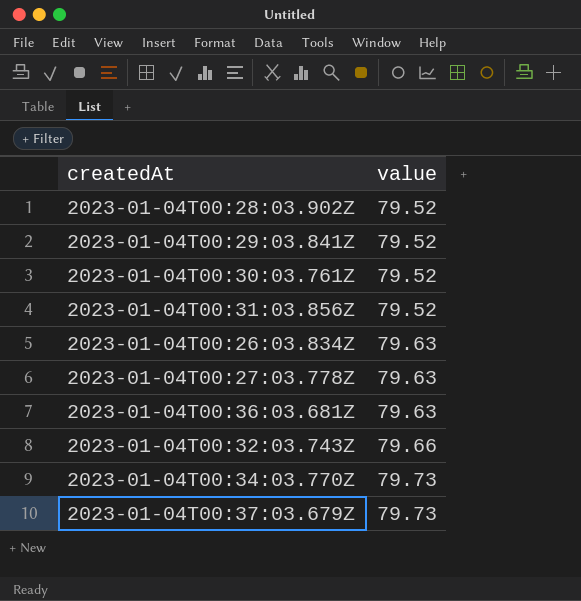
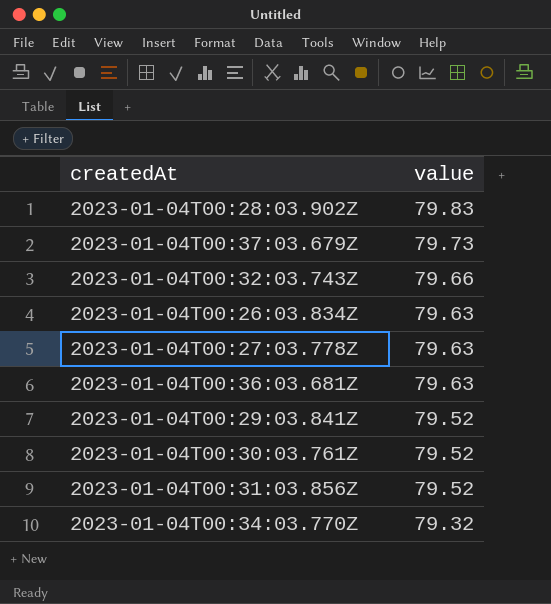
row order: value ascending -> value descending
2023-01-04T00:28:03.902Z | value: 79.52 -> 79.83
2023-01-04T00:34:03.770Z | value: 79.73 -> 79.32

